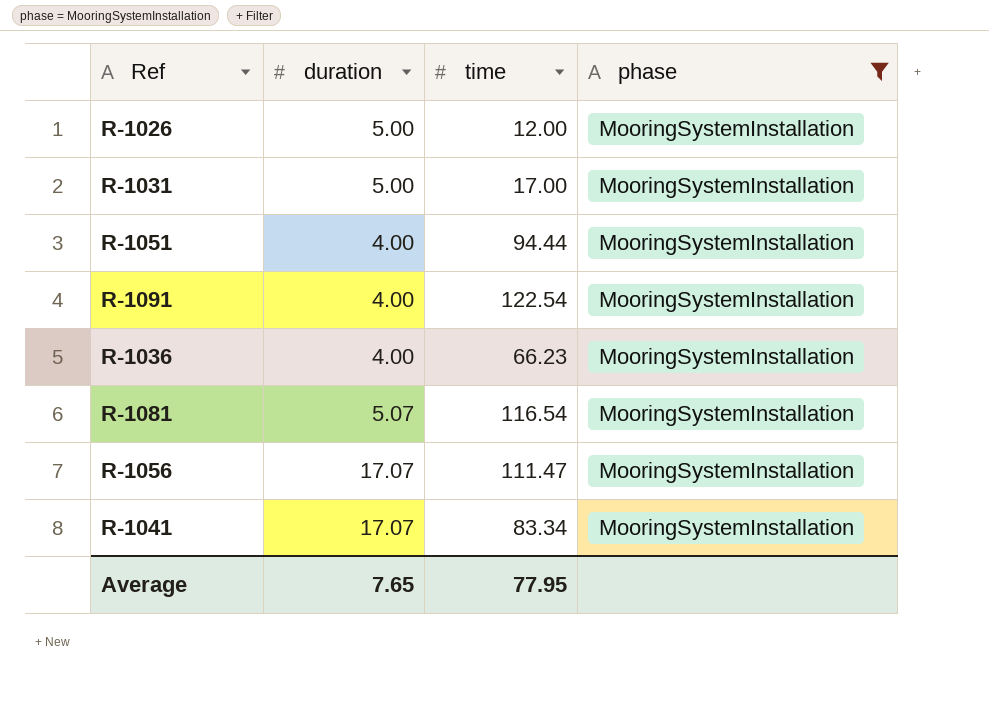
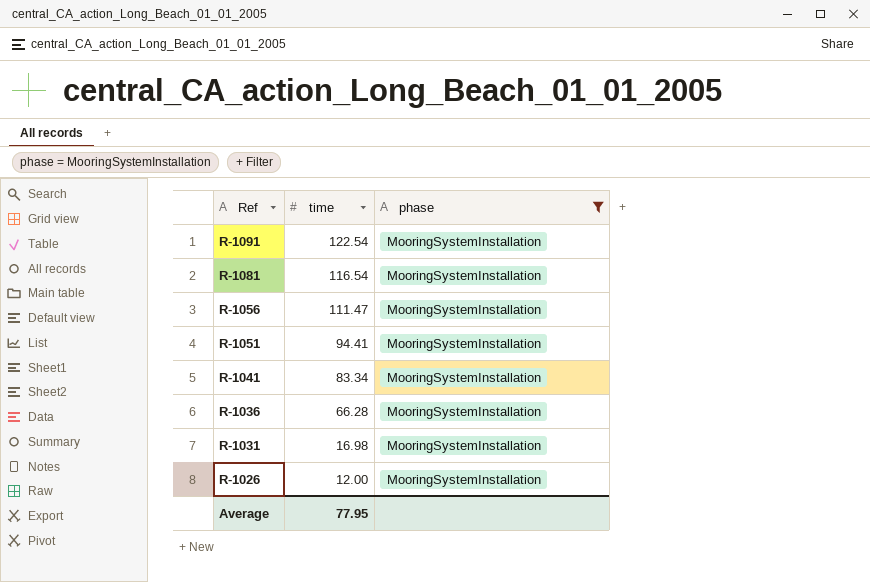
row order: none -> Ref descending
column duration | position: 2 -> none
R-1051 | time: 94.44 -> 94.41
R-1036 | time: 66.23 -> 66.28
R-1031 | time: 17.00 -> 16.98

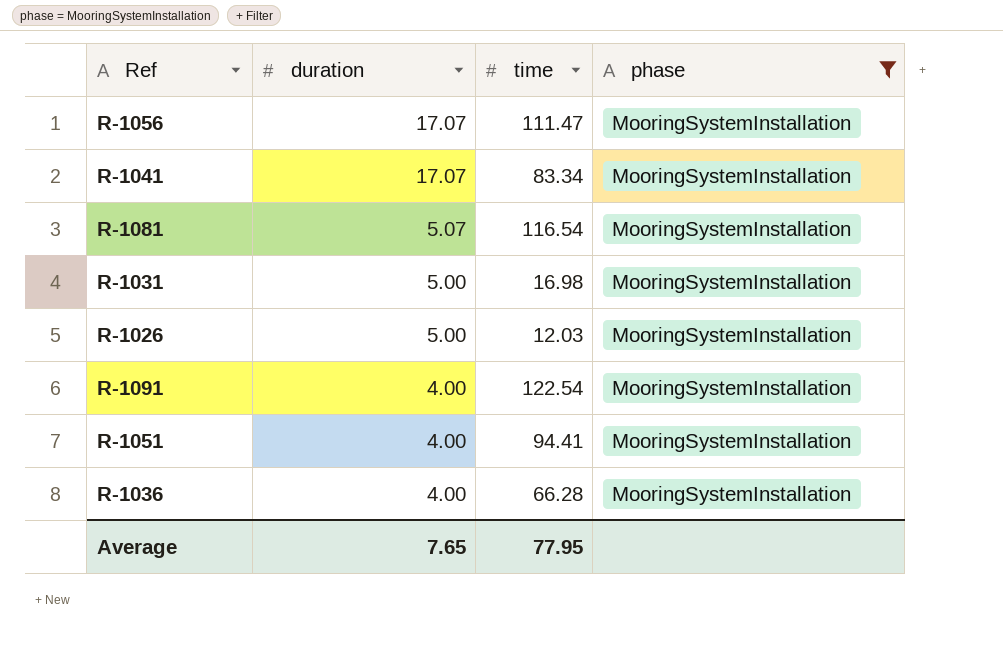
row order: Ref descending -> duration descending
column duration | position: none -> 2
R-1026 | time: 12.00 -> 12.03

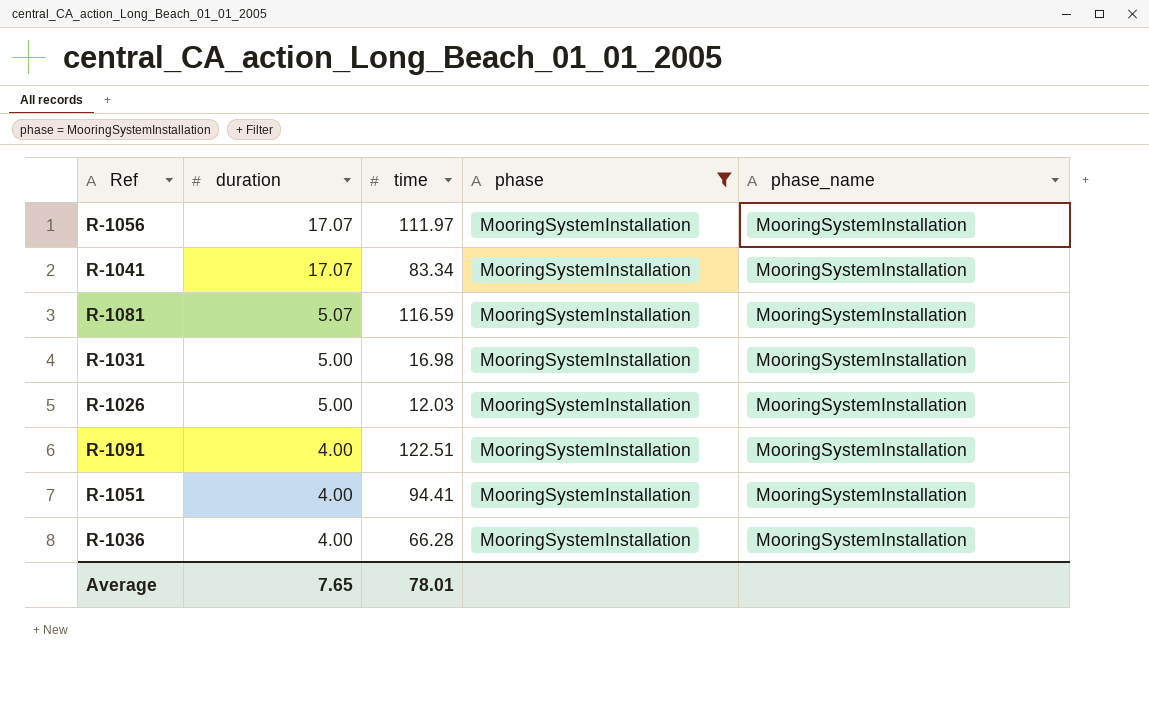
column phase_name | position: none -> 5
R-1056 | time: 111.47 -> 111.97
R-1081 | time: 116.54 -> 116.59
R-1091 | time: 122.54 -> 122.51
Average | time: 77.95 -> 78.01

